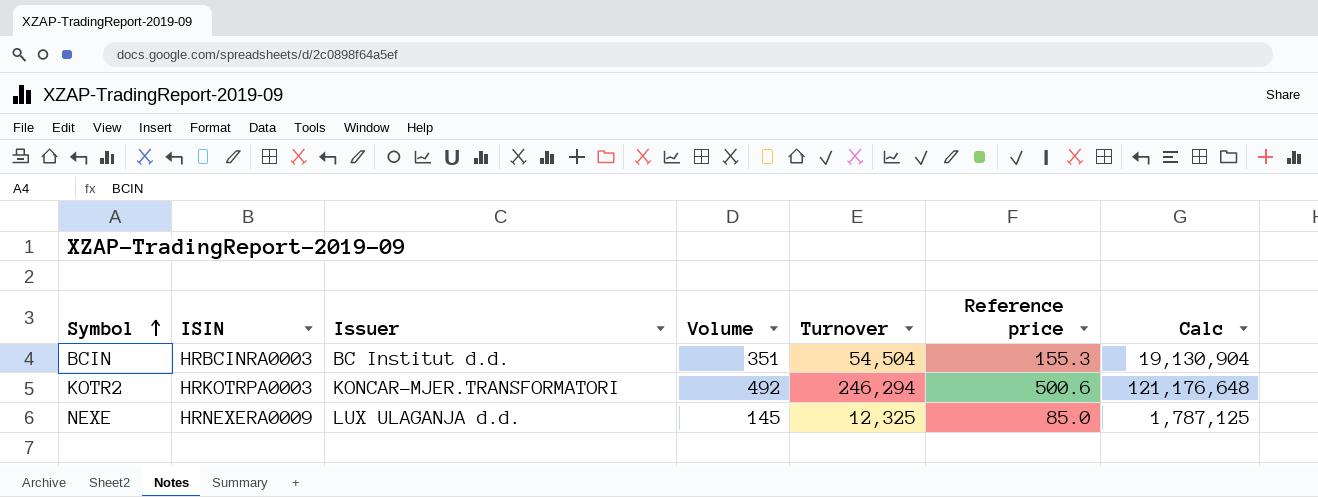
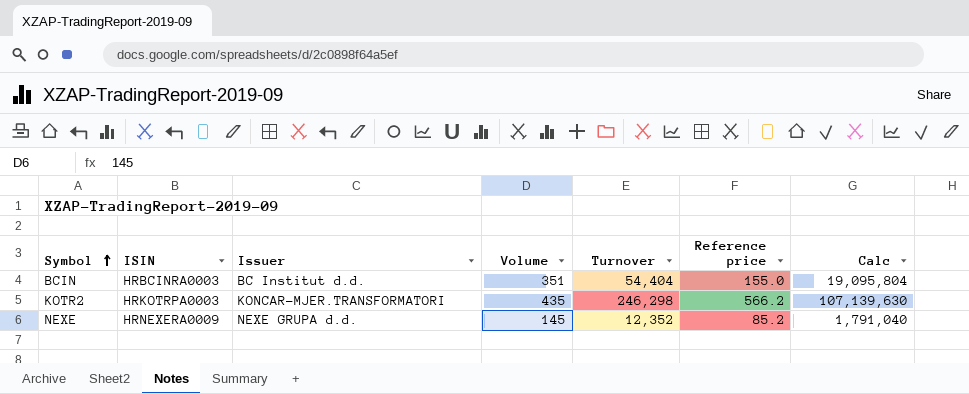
BCIN | Turnover: 54,504 -> 54,404
BCIN | Reference price: 155.3 -> 155.0
BCIN | Calc: 19,130,904 -> 19,095,804
KOTR2 | Volume: 492 -> 435
KOTR2 | Turnover: 246,294 -> 246,298
KOTR2 | Reference price: 500.6 -> 566.2
KOTR2 | Calc: 121,176,648 -> 107,139,630
NEXE | Issuer: LUX ULAGANJA d.d. -> NEXE GRUPA d.d.
NEXE | Turnover: 12,325 -> 12,352
NEXE | Reference price: 85.0 -> 85.2
NEXE | Calc: 1,787,125 -> 1,791,040

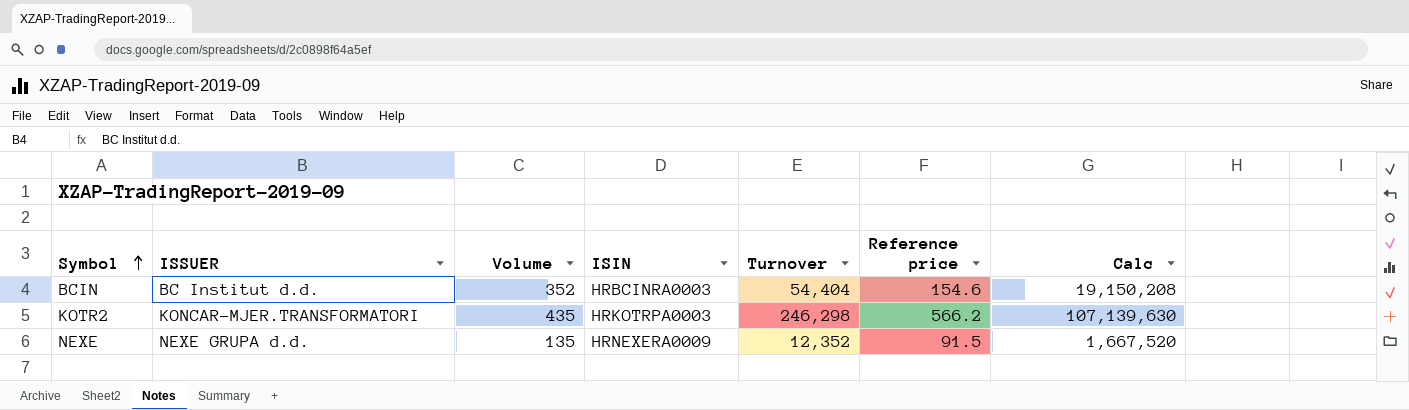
column name: Issuer -> ISSUER
column ISIN | position: 2 -> 4
BCIN | Volume: 351 -> 352
BCIN | Reference price: 155.0 -> 154.6
BCIN | Calc: 19,095,804 -> 19,150,208
NEXE | Volume: 145 -> 135
NEXE | Reference price: 85.2 -> 91.5
NEXE | Calc: 1,791,040 -> 1,667,520

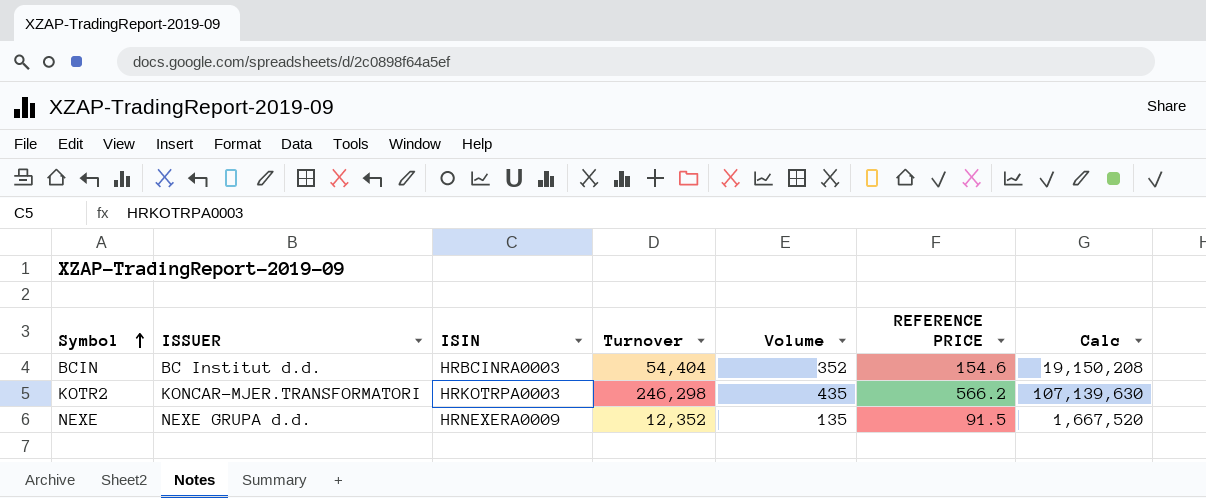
column Volume | position: 3 -> 5
column name: Reference price -> REFERENCE PRICE

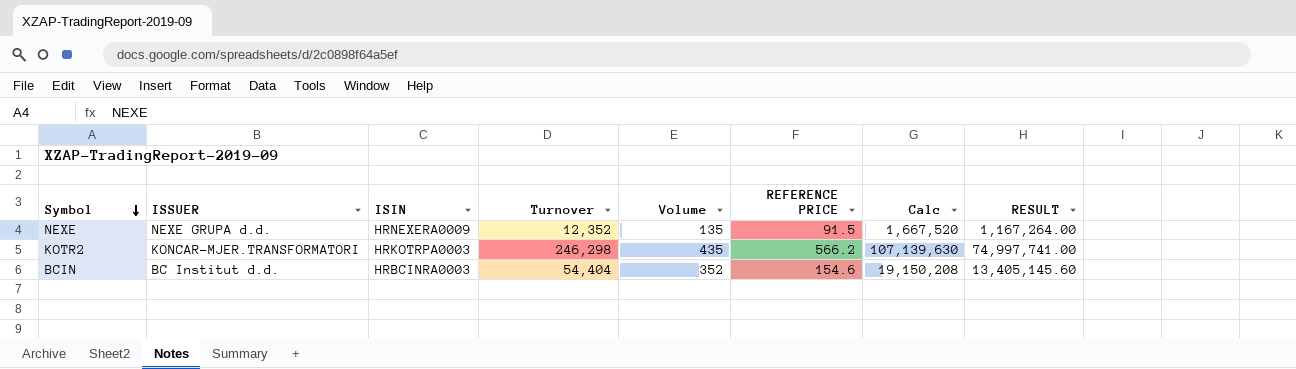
row order: Symbol ascending -> Symbol descending
column RESULT | formula: none -> [Calc] * 0.7

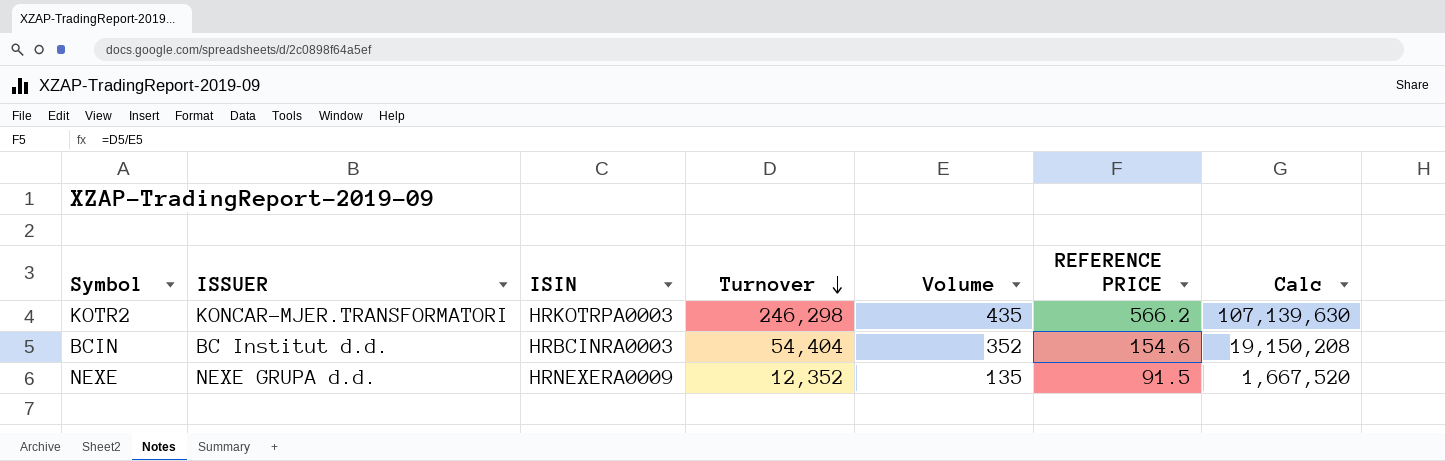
row order: Symbol descending -> Turnover descending
column RESULT | formula: [Calc] * 0.7 -> none

